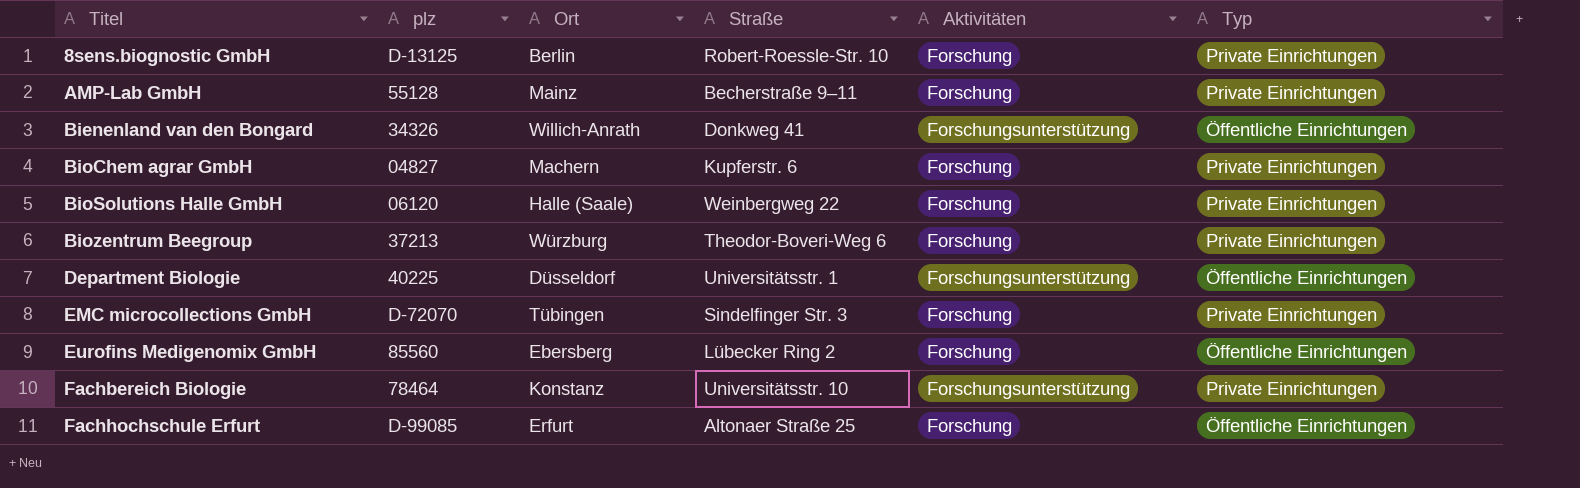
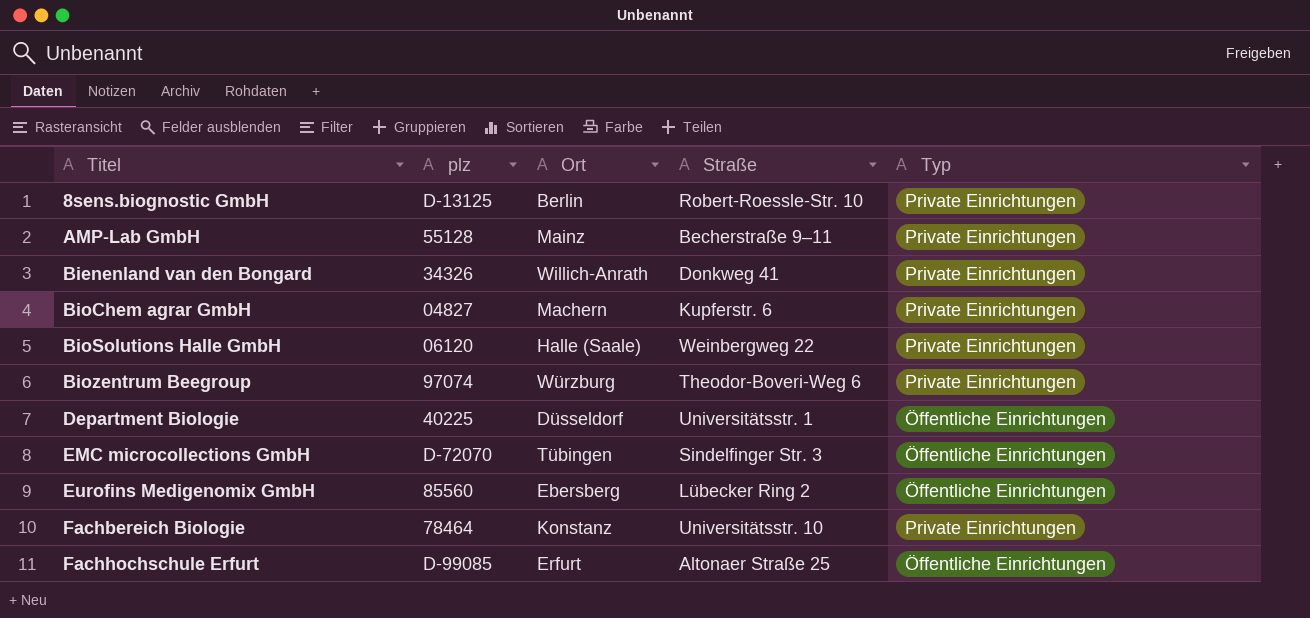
column Aktivitäten | position: 5 -> none
Bienenland van den Bongard | Typ: Öffentliche Einrichtungen -> Private Einrichtungen
Biozentrum Beegroup | plz: 37213 -> 97074
EMC microcollections GmbH | Typ: Private Einrichtungen -> Öffentliche Einrichtungen

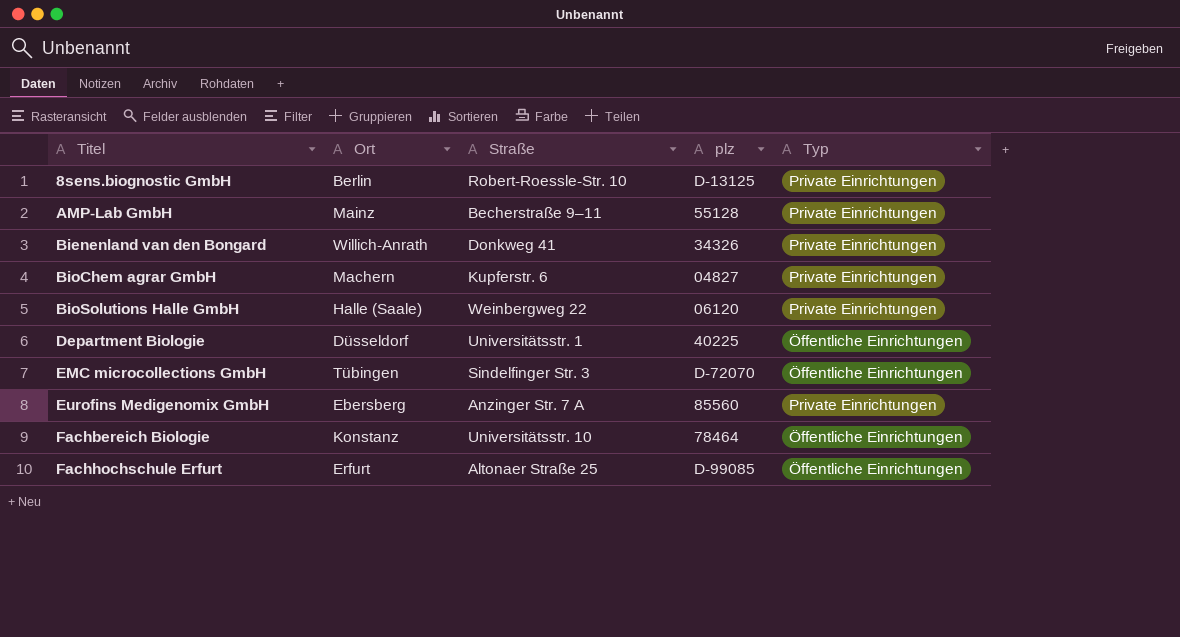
column plz | position: 2 -> 4
row Biozentrum Beegroup: 97074 | Würzburg | Theodor-Boveri-Weg 6 | Private Einrichtungen -> none
Eurofins Medigenomix GmbH | Straße: Lübecker Ring 2 -> Anzinger Str. 7 A
Eurofins Medigenomix GmbH | Typ: Öffentliche Einrichtungen -> Private Einrichtungen
Fachbereich Biologie | Typ: Private Einrichtungen -> Öffentliche Einrichtungen

